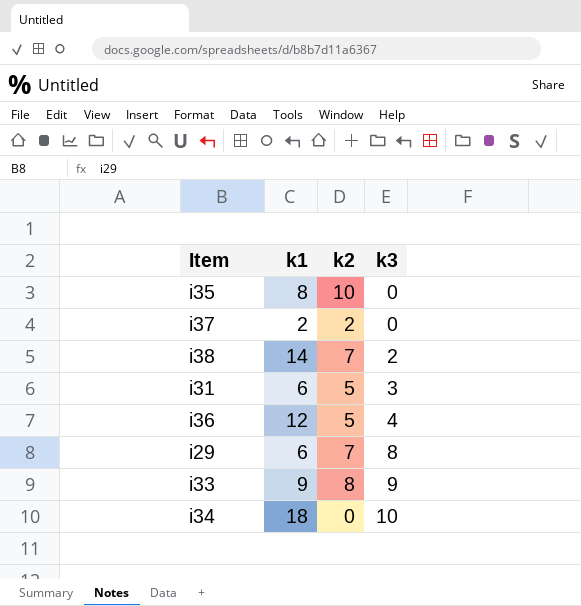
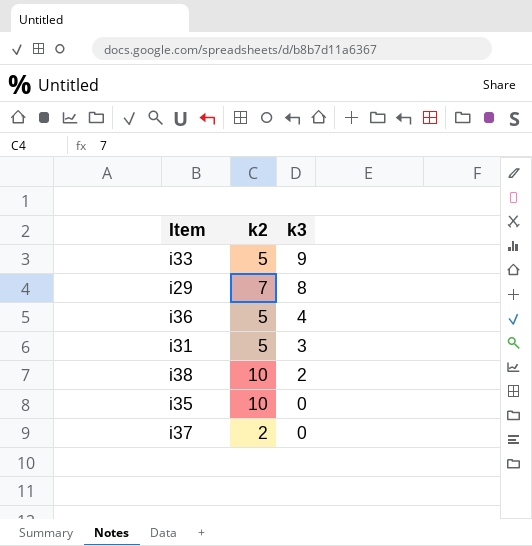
row order: k3 ascending -> k3 descending
column k1 | position: 2 -> none
row i34: 18 | 0 | 10 -> none
i33 | k2: 8 -> 5
i38 | k2: 7 -> 10

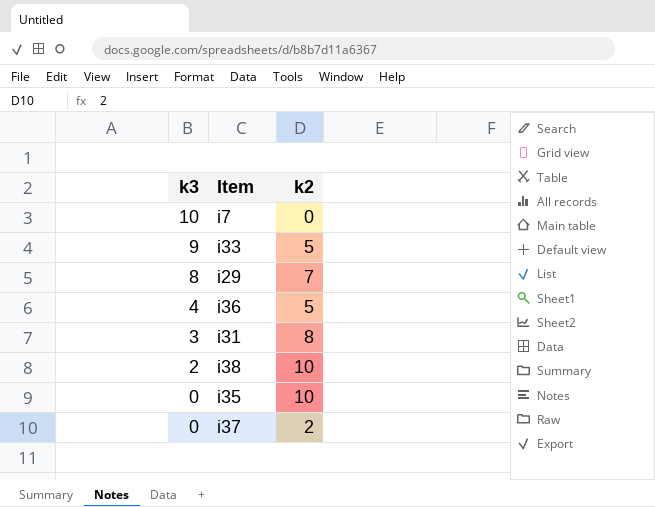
column k3 | position: 3 -> 1
row i7: none -> 10 | 0
i31 | k2: 5 -> 8

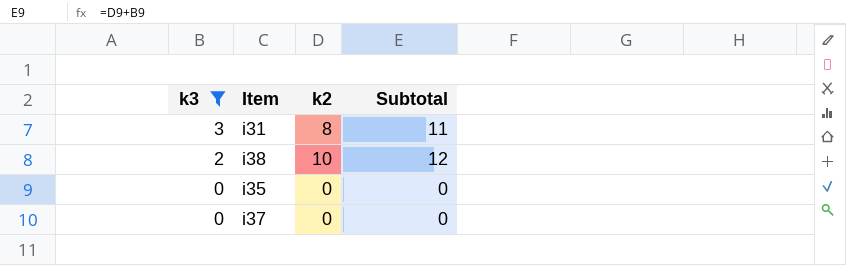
filter: none -> k3 <= 3
column Subtotal | formula: none -> [k3] + [k2]
i35 | k2: 10 -> 0
i37 | k2: 2 -> 0

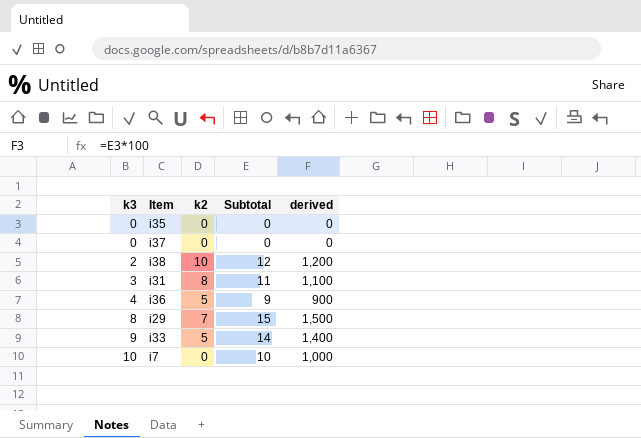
filter: k3 <= 3 -> none
row order: k3 descending -> k3 ascending
column derived | formula: none -> [Subtotal] * 100

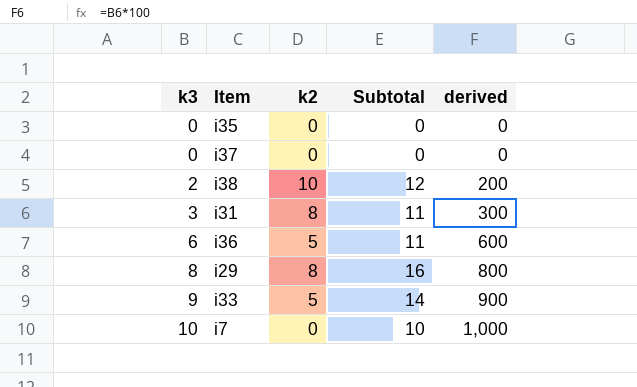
column derived | formula: [Subtotal] * 100 -> [k3] * 100
i36 | k3: 4 -> 6
i36 | Subtotal: 9 -> 11
i29 | k2: 7 -> 8
i29 | Subtotal: 15 -> 16

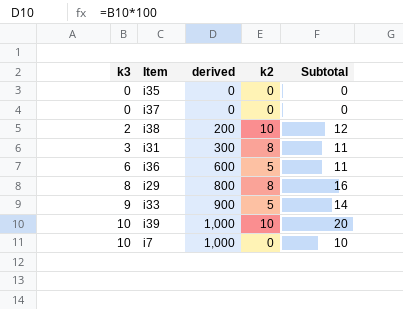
column derived | position: 5 -> 3
row i39: none -> 10 | 1,000 | 10 | 20

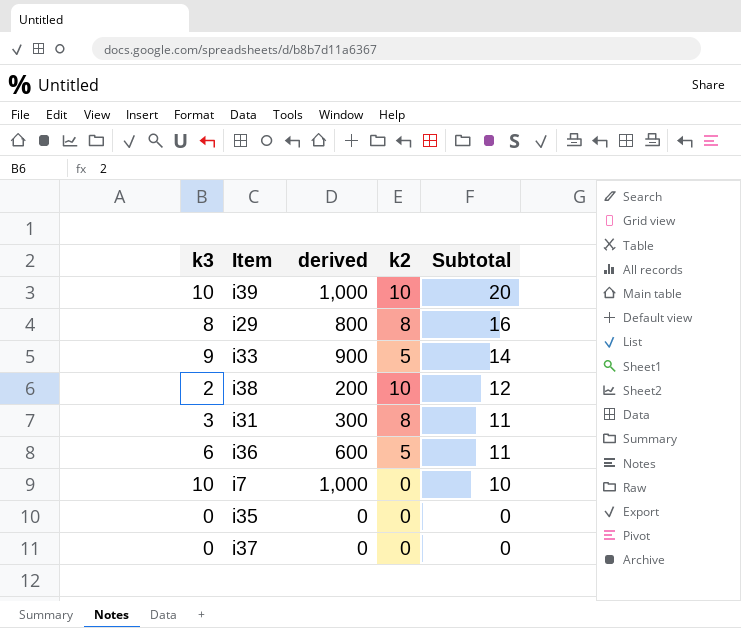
row order: k3 ascending -> Subtotal descending

